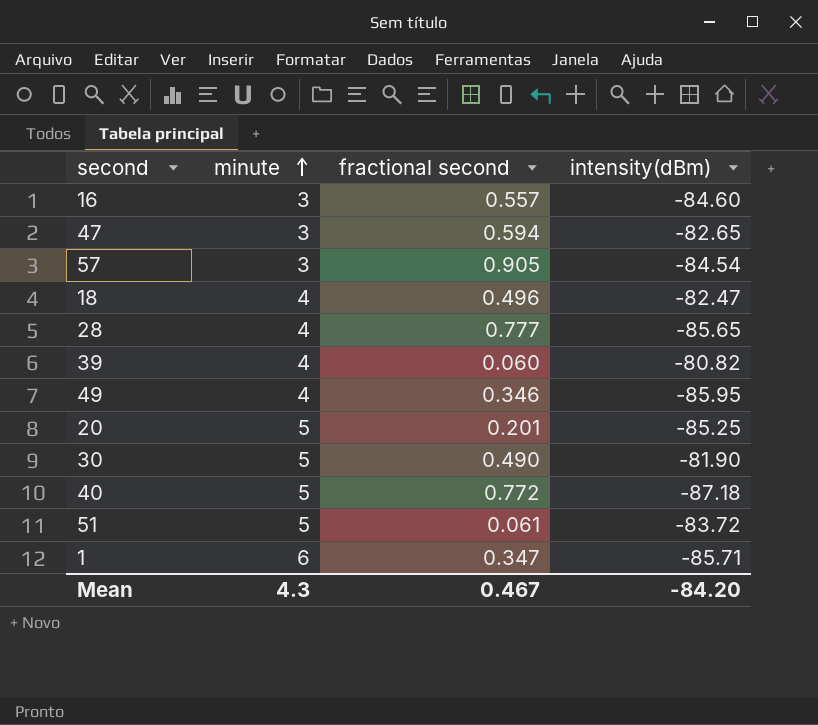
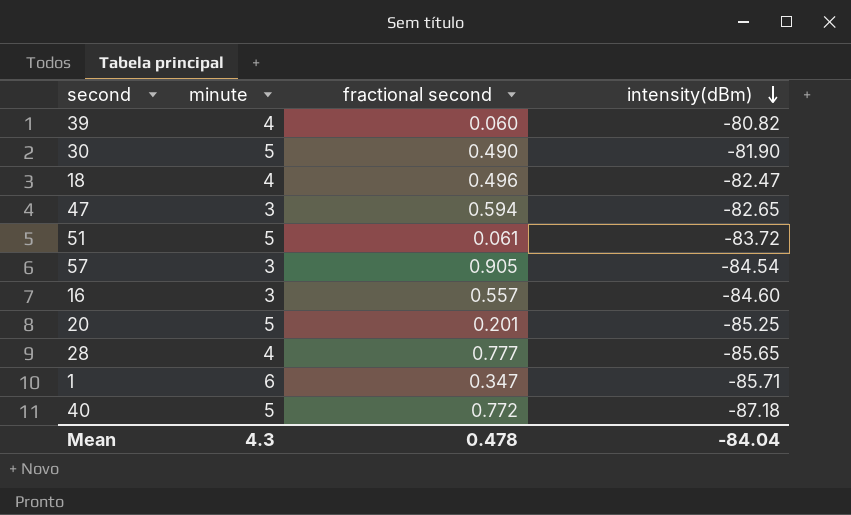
row order: minute ascending -> intensity(dBm) descending
row 49: 4 | 0.346 | -85.95 -> none
Mean | fractional second: 0.467 -> 0.478
Mean | intensity(dBm): -84.20 -> -84.04

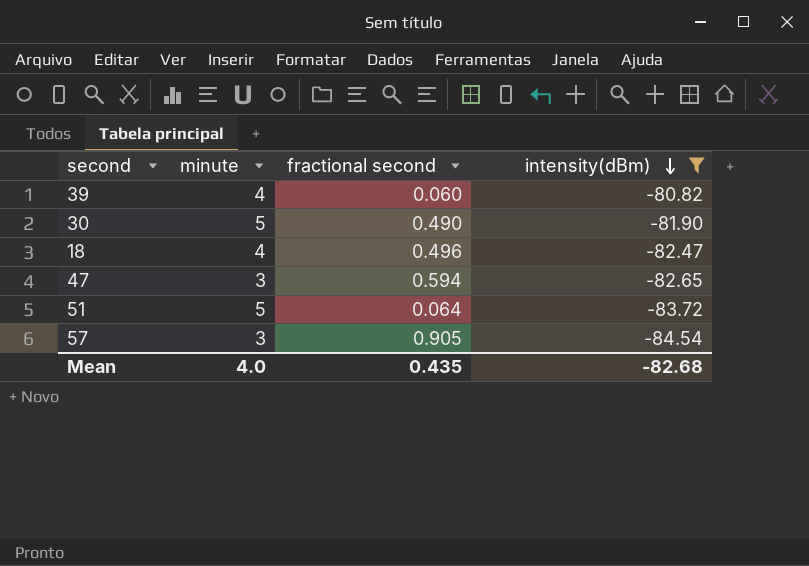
filter: none -> intensity(dBm) >= -84.54
51 | fractional second: 0.061 -> 0.064
Mean | minute: 4.3 -> 4.0
Mean | fractional second: 0.478 -> 0.435
Mean | intensity(dBm): -84.04 -> -82.68

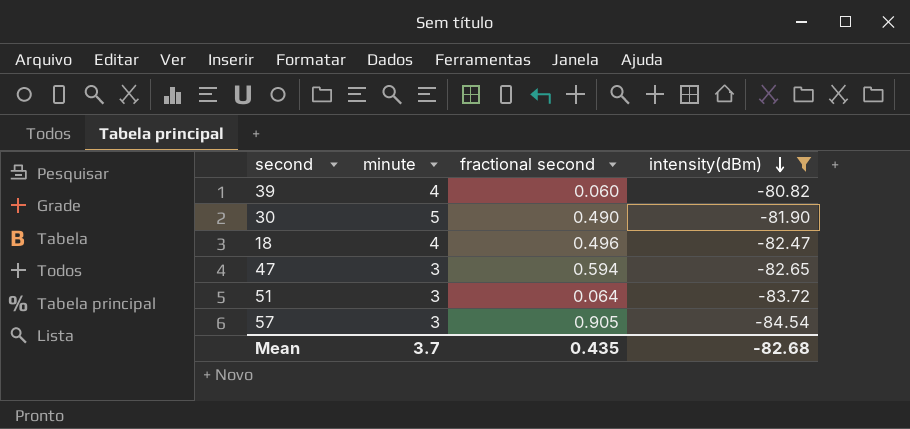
51 | minute: 5 -> 3
Mean | minute: 4.0 -> 3.7

